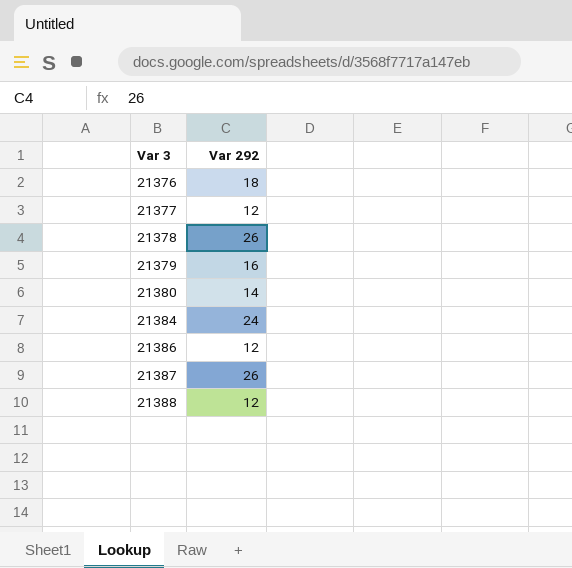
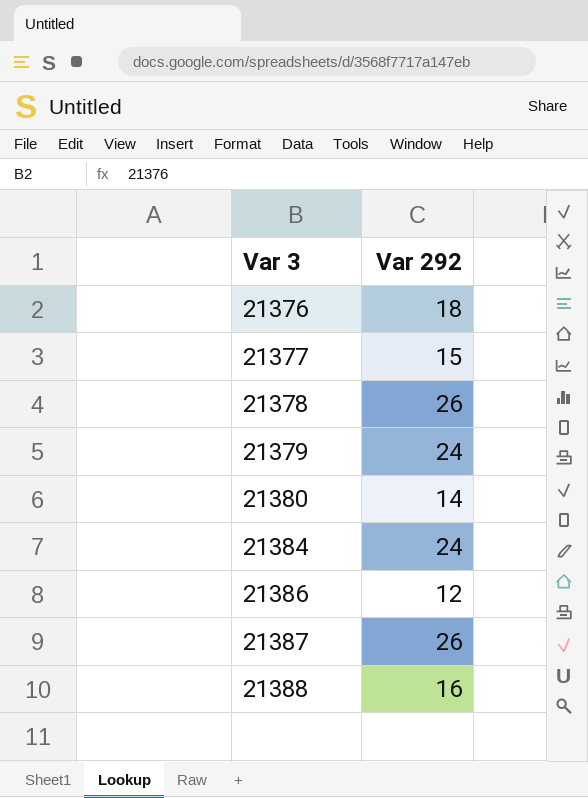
21377 | Var 292: 12 -> 15
21379 | Var 292: 16 -> 24
21388 | Var 292: 12 -> 16

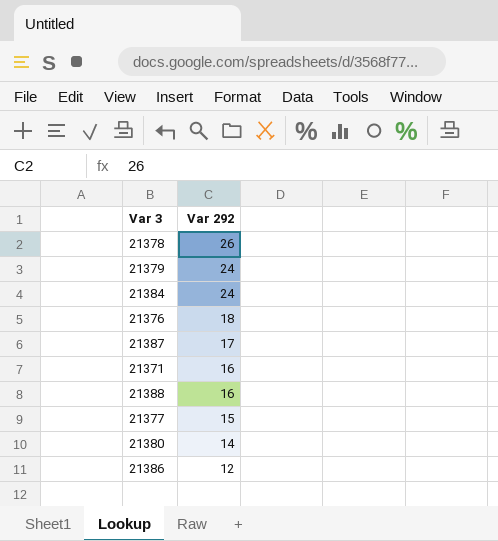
row order: Var 3 ascending -> Var 292 descending
21387 | Var 292: 26 -> 17
row 21371: none -> 16

